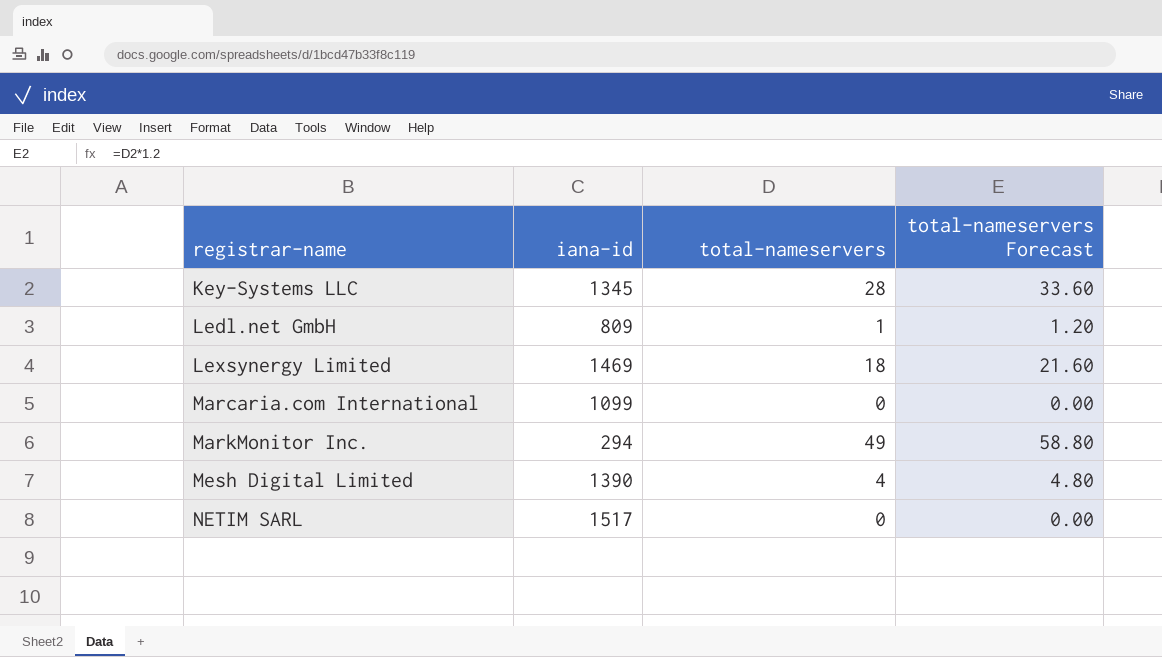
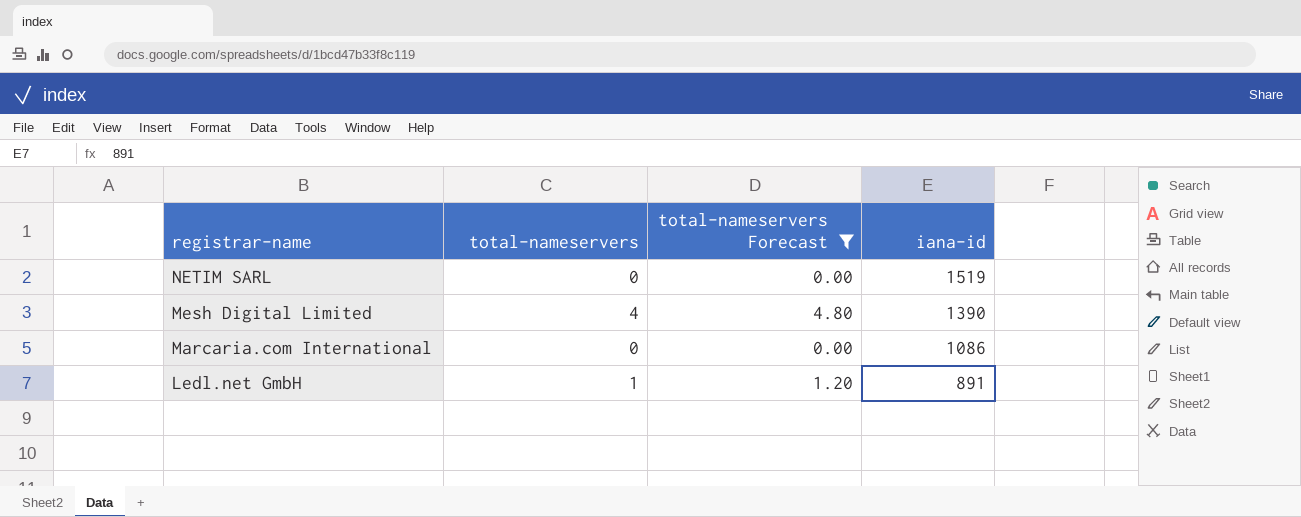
filter: none -> total-nameservers Forecast <= 4.80
row order: registrar-name ascending -> registrar-name descending
column iana-id | position: 2 -> 4
NETIM SARL | iana-id: 1517 -> 1519
Marcaria.com International | iana-id: 1099 -> 1086
Ledl.net GmbH | iana-id: 809 -> 891

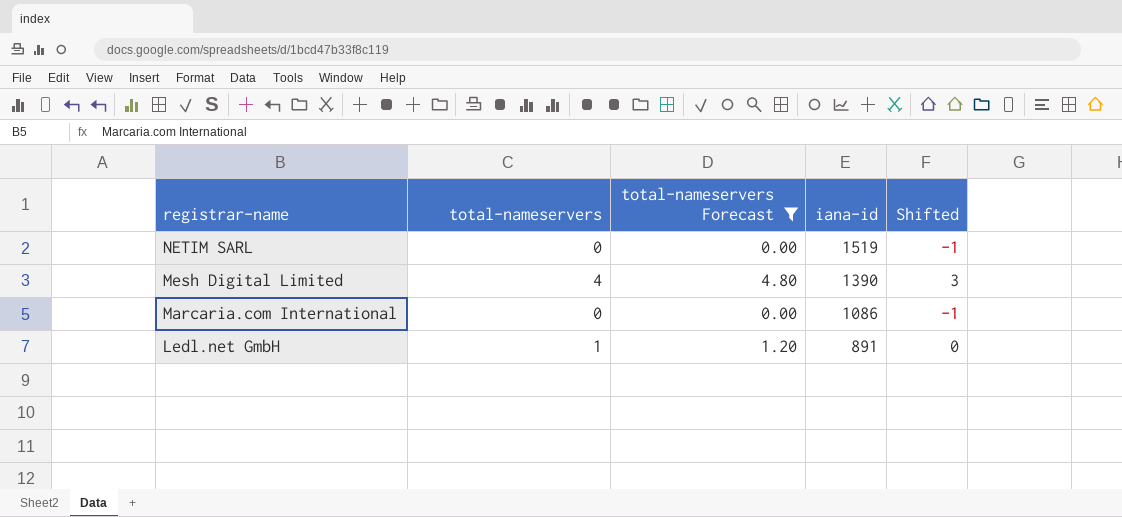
column Shifted | formula: none -> [total-nameservers] - 1

